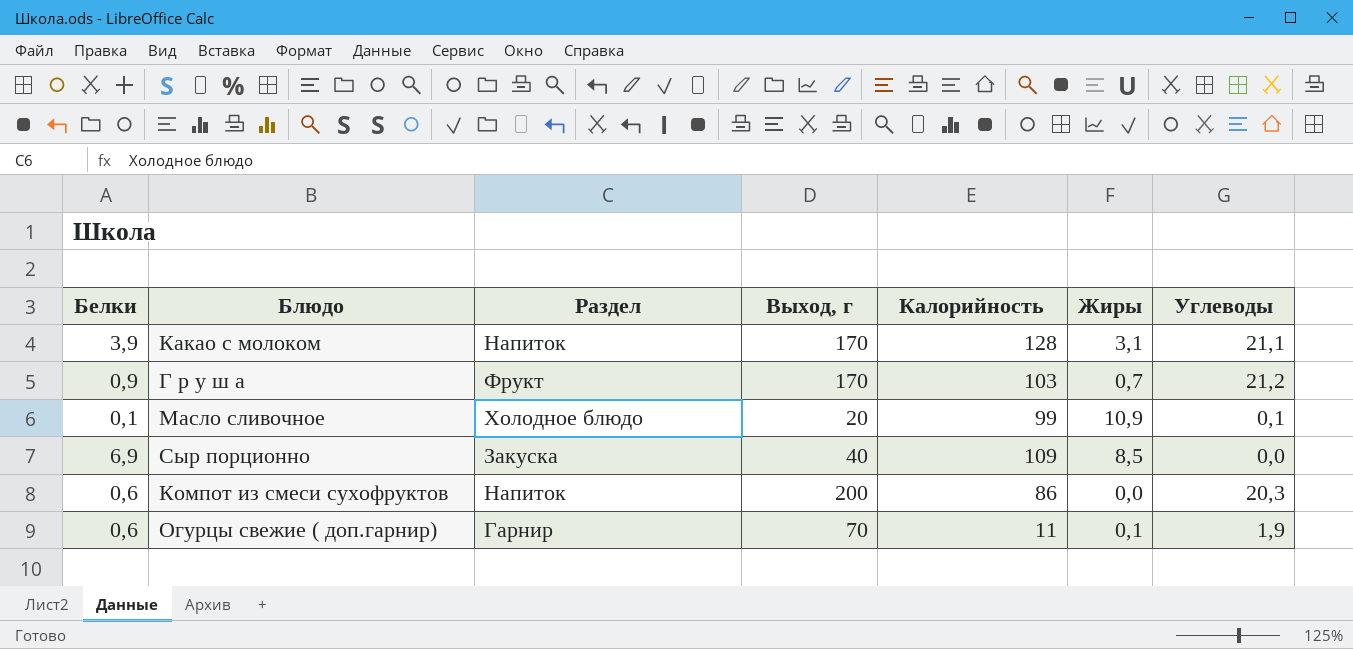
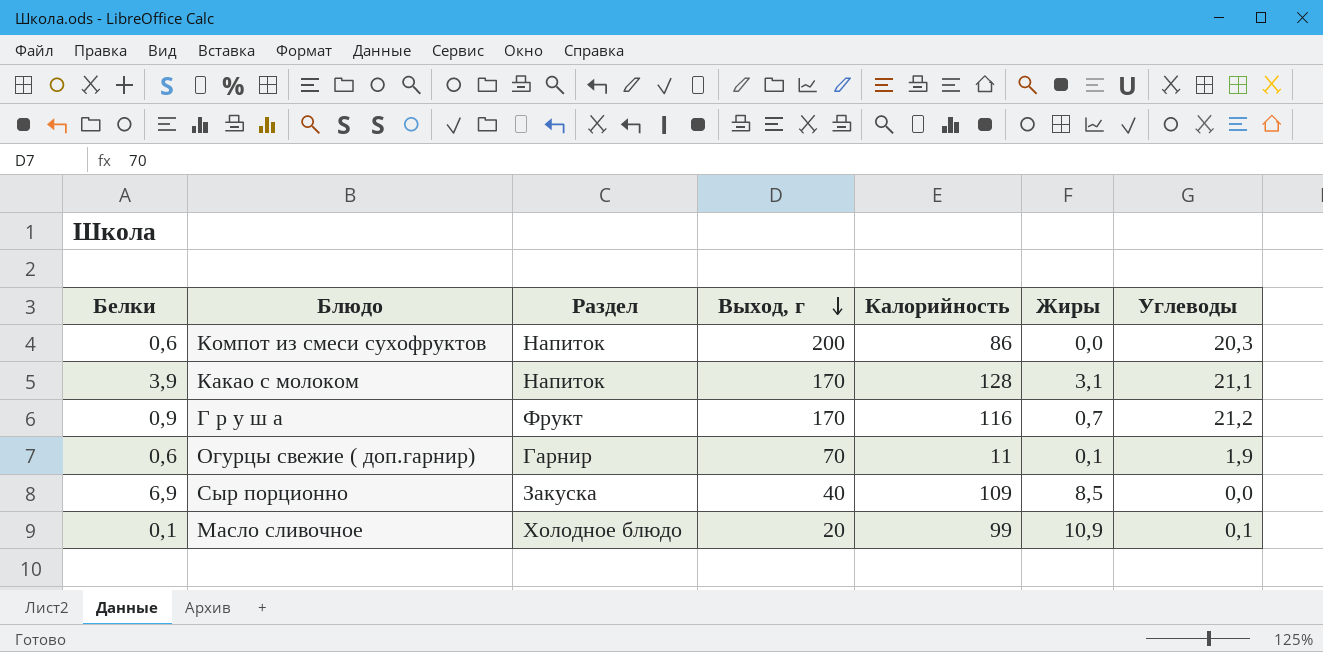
row order: none -> Выход, г descending
Г р у ш а | Калорийность: 103 -> 116

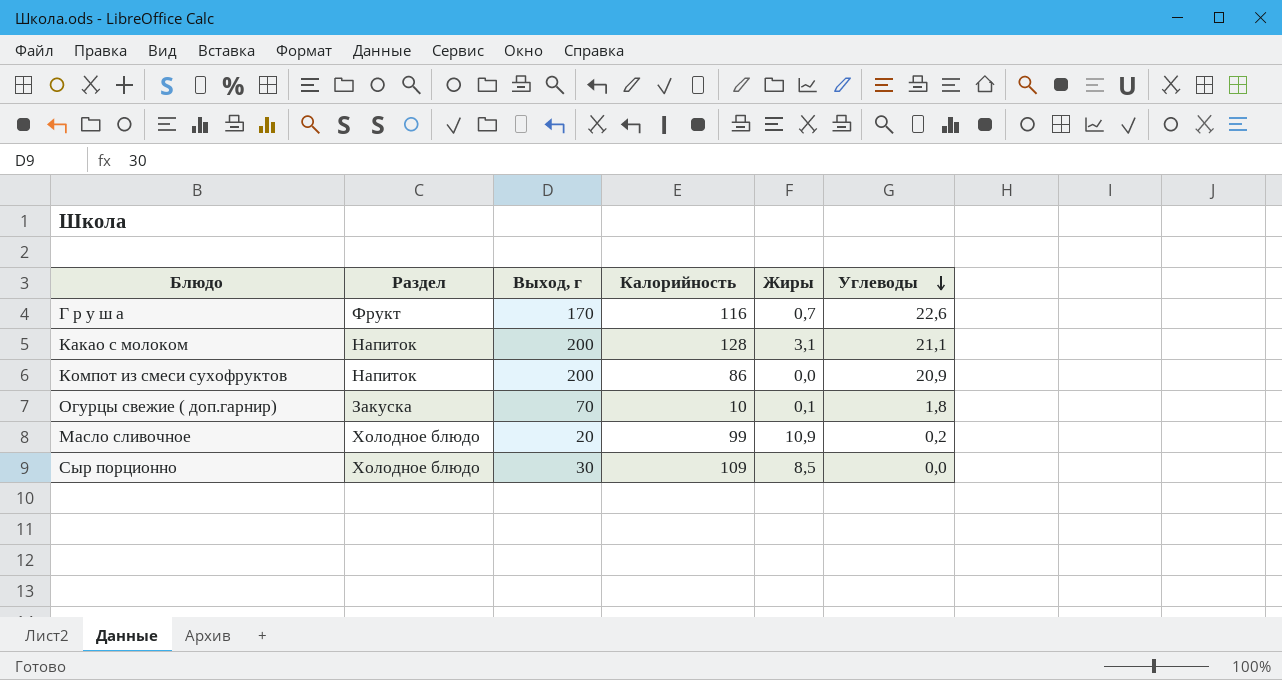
row order: Выход, г descending -> Углеводы descending
column Белки | position: 1 -> none
Г р у ш а | Углеводы: 21,2 -> 22,6
Какао с молоком | Выход, г: 170 -> 200
Компот из смеси сухофруктов | Углеводы: 20,3 -> 20,9
Огурцы свежие ( доп.гарнир) | Раздел: Гарнир -> Закуска
Огурцы свежие ( доп.гарнир) | Калорийность: 11 -> 10
Огурцы свежие ( доп.гарнир) | Углеводы: 1,9 -> 1,8
Масло сливочное | Углеводы: 0,1 -> 0,2
Сыр порционно | Раздел: Закуска -> Холодное блюдо
Сыр порционно | Выход, г: 40 -> 30

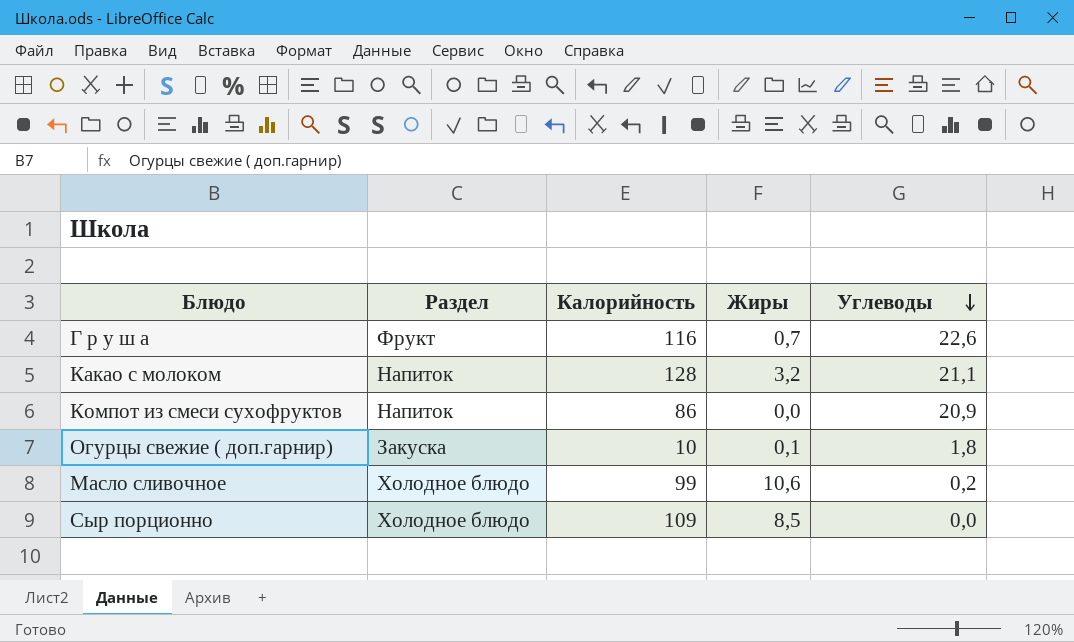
column Выход, г | position: 3 -> none
Какао с молоком | Жиры: 3,1 -> 3,2
Масло сливочное | Жиры: 10,9 -> 10,6

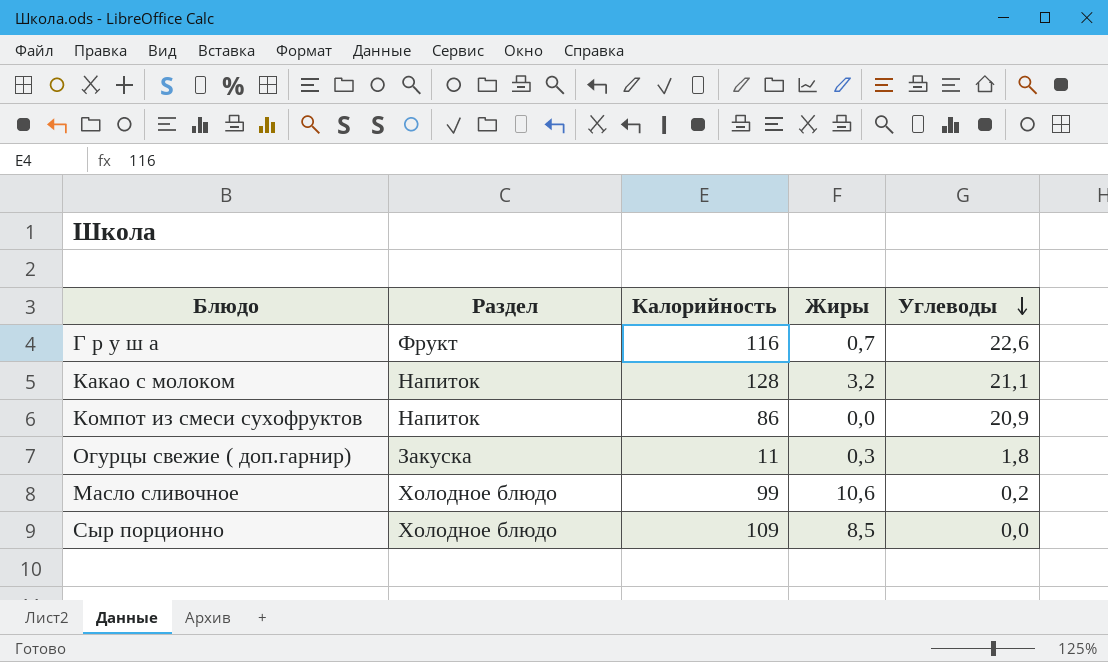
Огурцы свежие ( доп.гарнир) | Калорийность: 10 -> 11
Огурцы свежие ( доп.гарнир) | Жиры: 0,1 -> 0,3

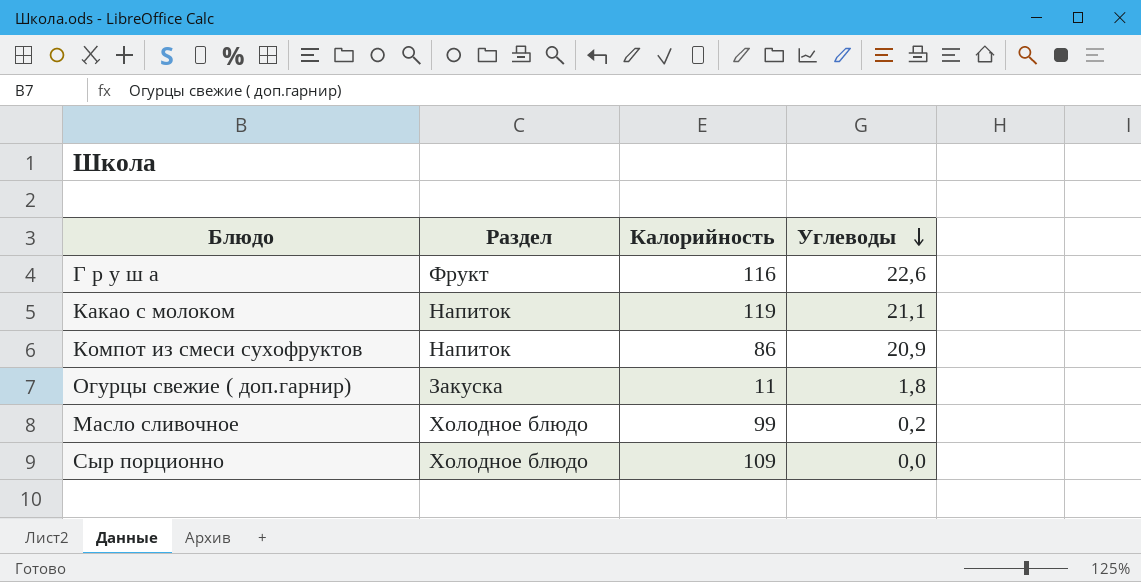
column Жиры | position: 4 -> none
Какао с молоком | Калорийность: 128 -> 119

